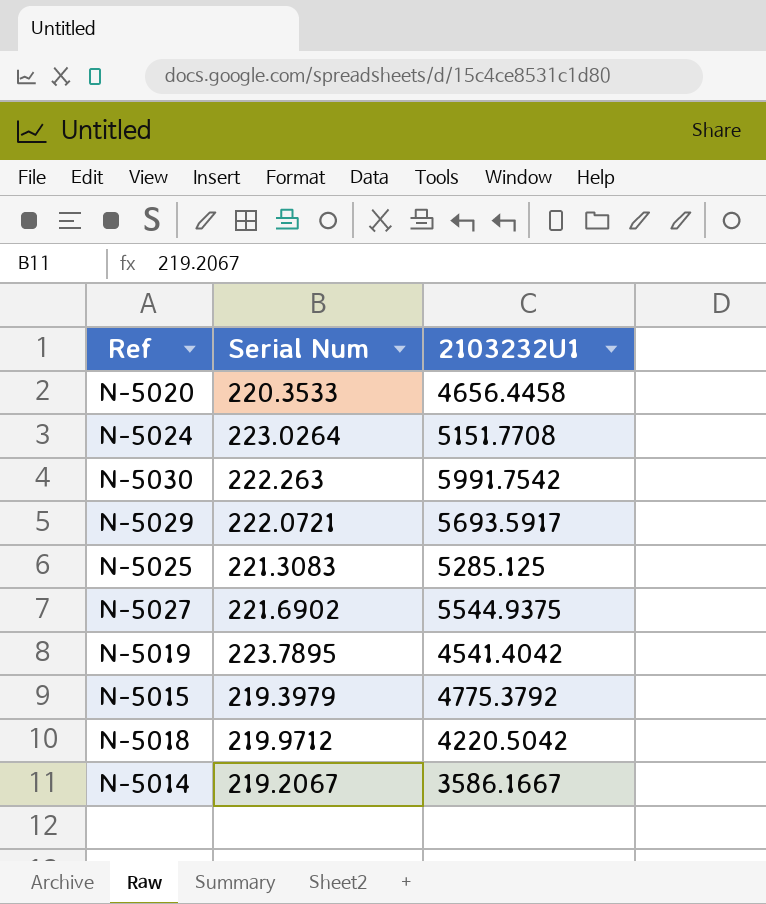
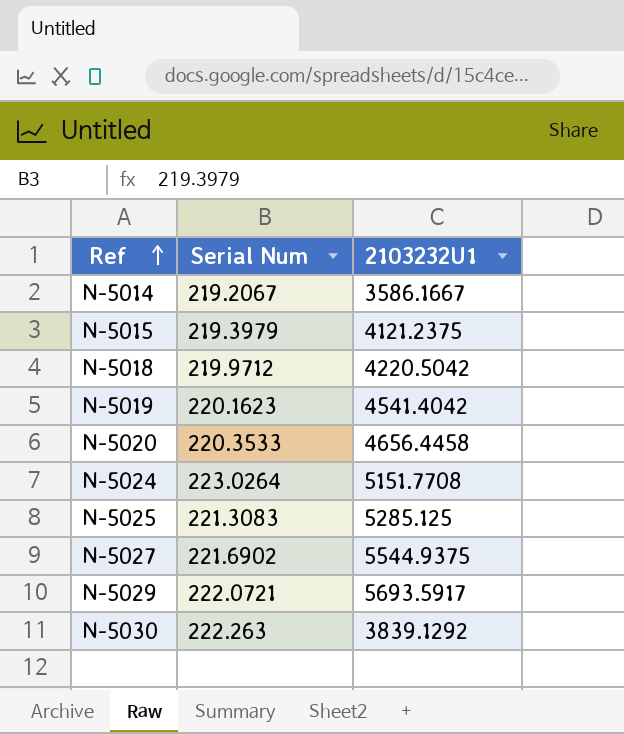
row order: none -> Ref ascending
N-5015 | 2103232U1: 4775.3792 -> 4121.2375
N-5019 | Serial Num: 223.7895 -> 220.1623
N-5030 | 2103232U1: 5991.7542 -> 3839.1292

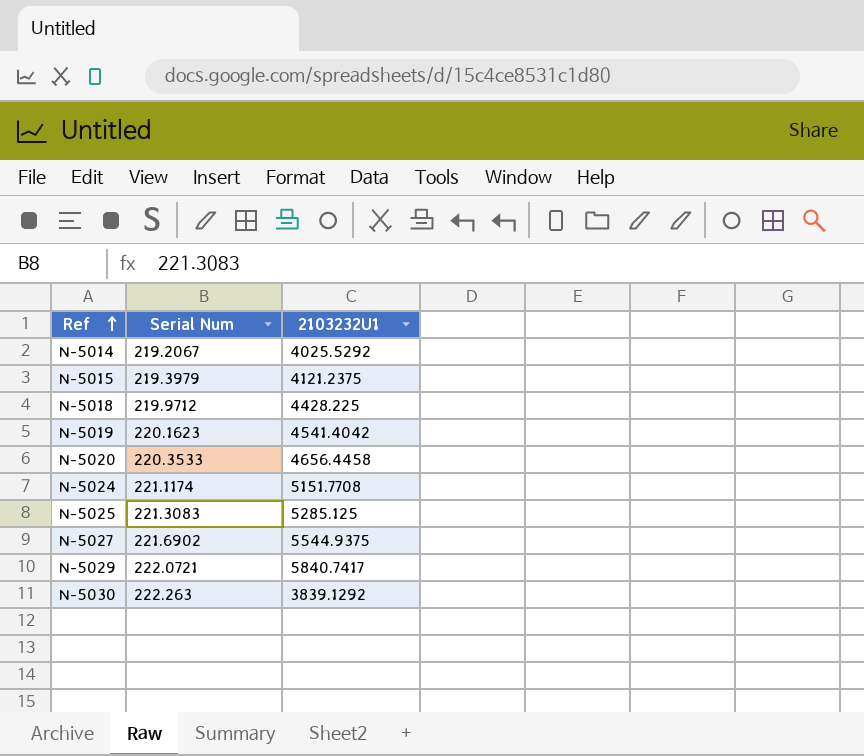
N-5014 | 2103232U1: 3586.1667 -> 4025.5292
N-5018 | 2103232U1: 4220.5042 -> 4428.225
N-5024 | Serial Num: 223.0264 -> 221.1174
N-5029 | 2103232U1: 5693.5917 -> 5840.7417

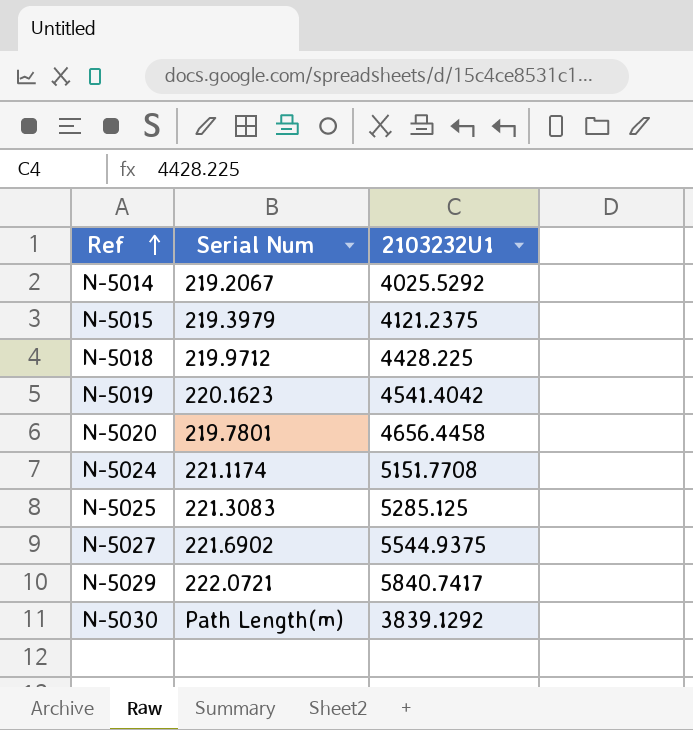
N-5020 | Serial Num: 220.3533 -> 219.7801
N-5030 | Serial Num: 222.263 -> Path Length(m)

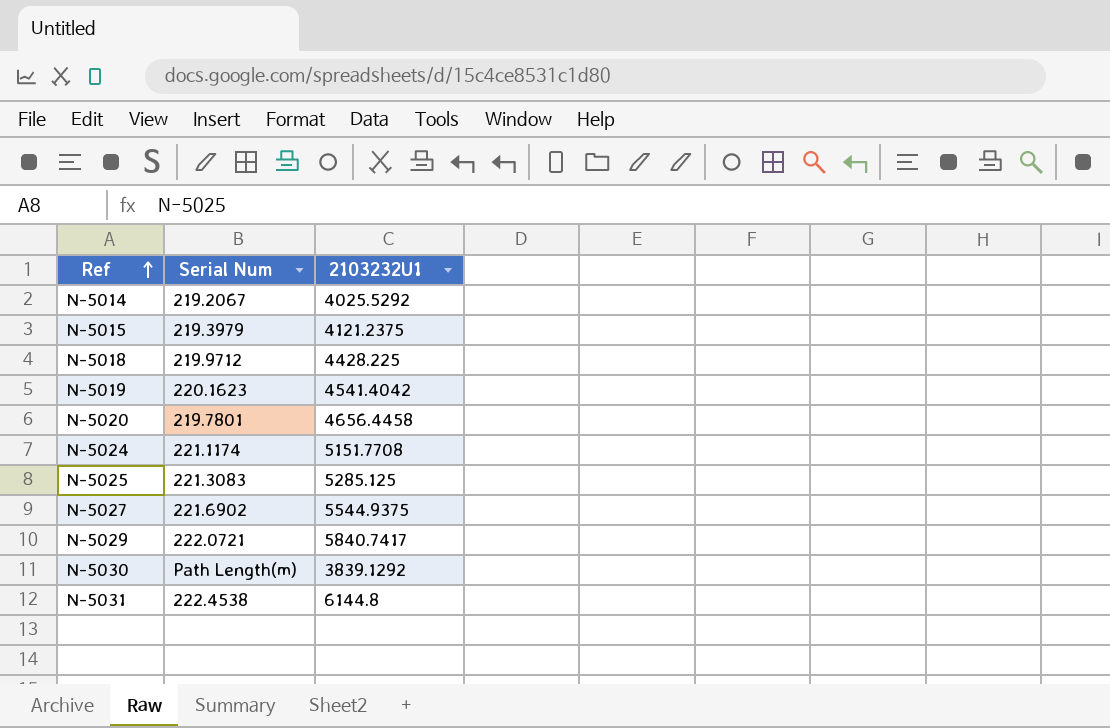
row N-5031: none -> 222.4538 | 6144.8

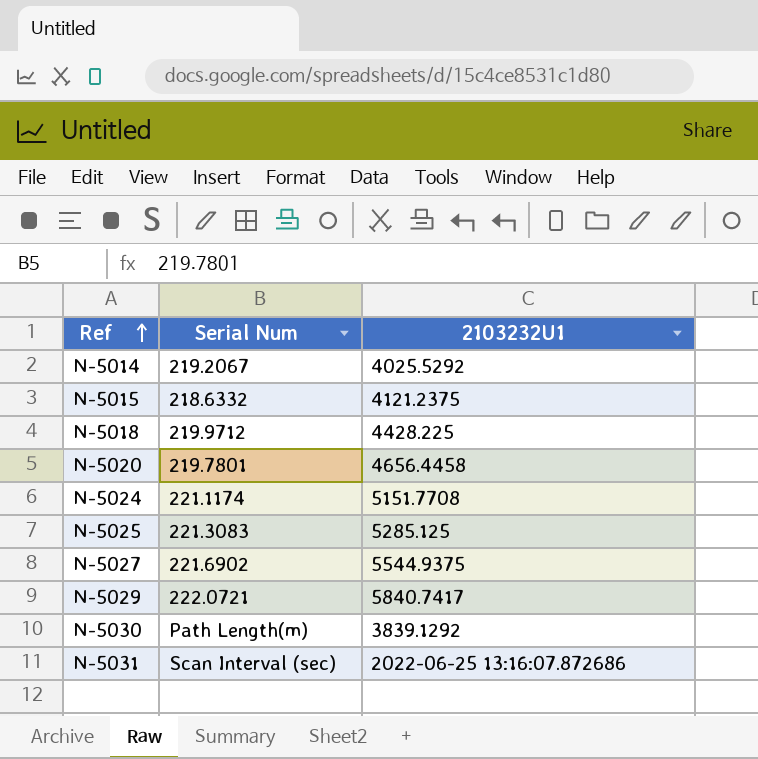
row N-5019: 220.1623 | 4541.4042 -> none
N-5015 | Serial Num: 219.3979 -> 218.6332
N-5031 | Serial Num: 222.4538 -> Scan Interval (sec)
N-5031 | 2103232U1: 6144.8 -> 2022-06-25 13:16:07.872686

